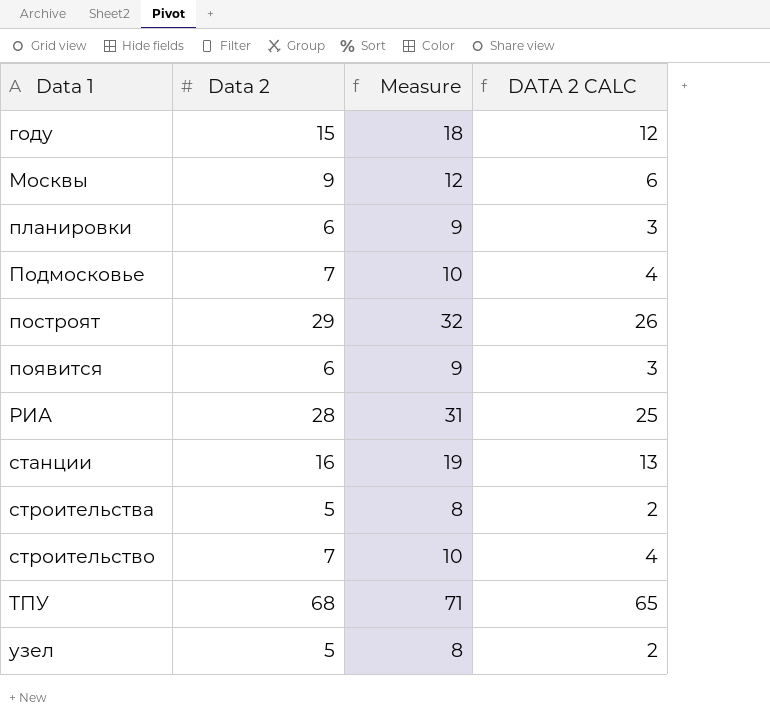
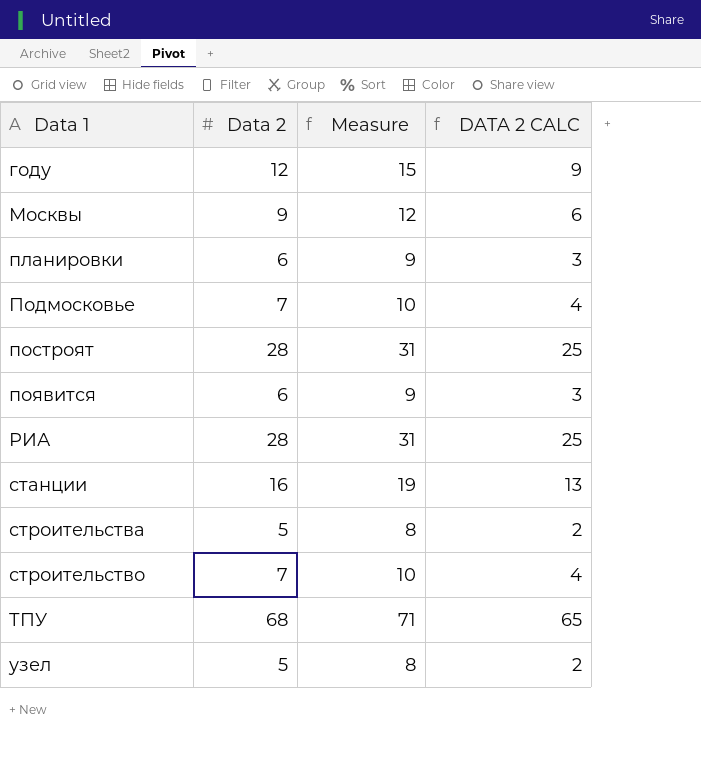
году | Data 2: 15 -> 12
году | Measure: 18 -> 15
году | DATA 2 CALC: 12 -> 9
построят | Data 2: 29 -> 28
построят | Measure: 32 -> 31
построят | DATA 2 CALC: 26 -> 25

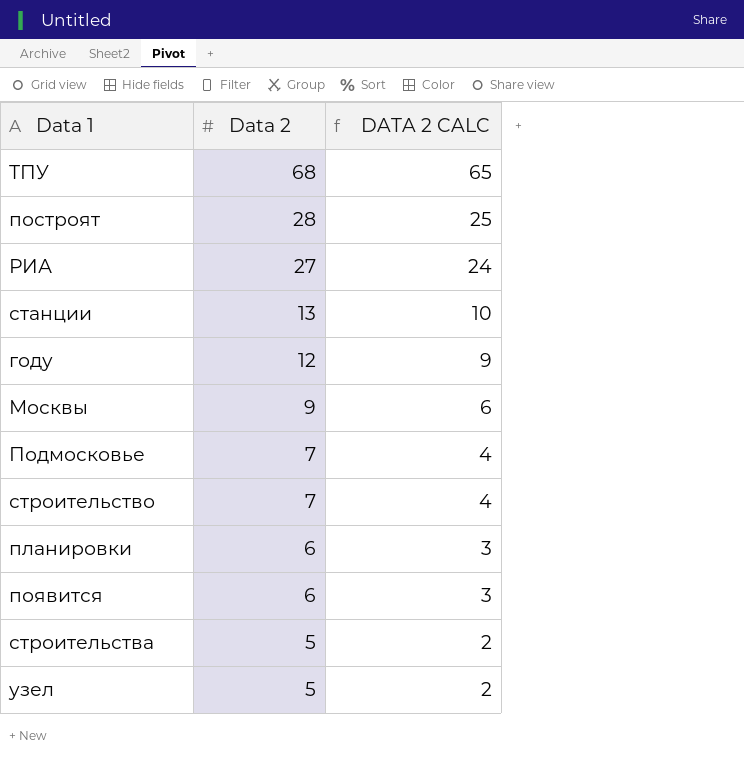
row order: Data 1 ascending -> Data 2 descending
column Measure | formula: [Data 2] + 3 -> none
РИА | Data 2: 28 -> 27
РИА | DATA 2 CALC: 25 -> 24
станции | Data 2: 16 -> 13
станции | DATA 2 CALC: 13 -> 10

